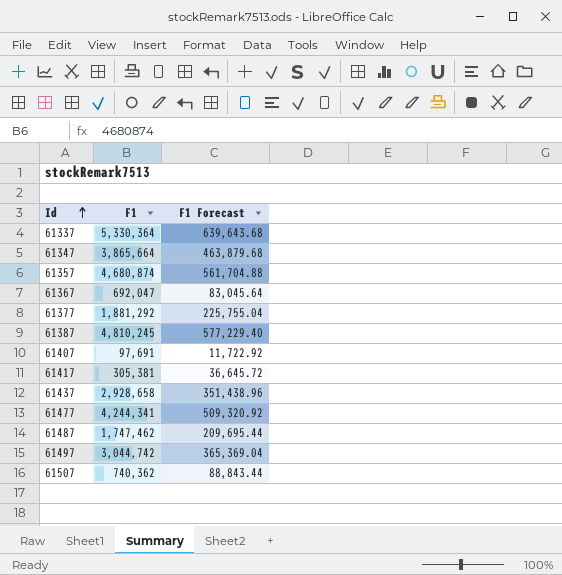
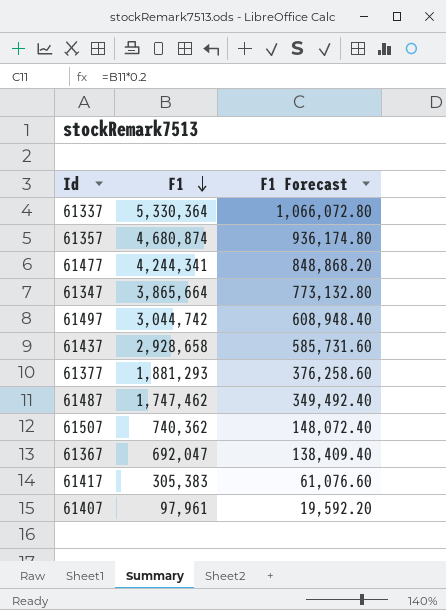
row order: Id ascending -> F1 descending
column F1 Forecast | formula: [F1] * 0.12 -> [F1] * 0.2
row 61387: 4,810,245 | 577,229.40 -> none
61377 | F1: 1,881,292 -> 1,881,293
61417 | F1: 305,381 -> 305,383
61407 | F1: 97,691 -> 97,961

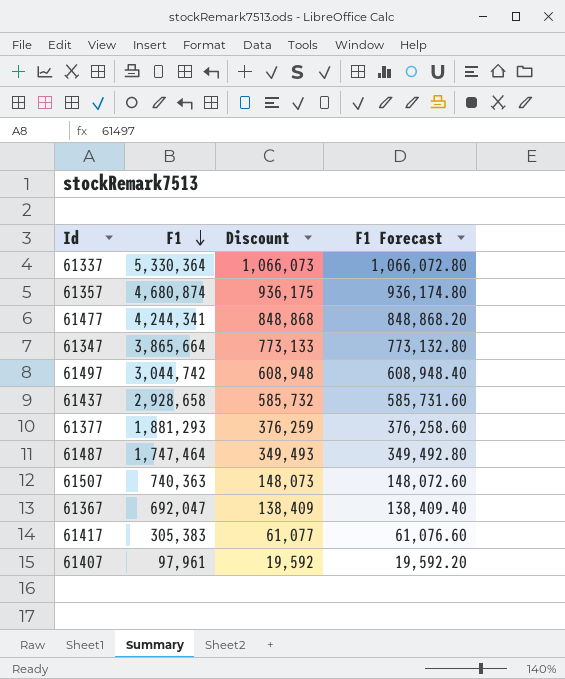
column Discount | formula: none -> [F1] * 0.2
61487 | F1: 1,747,462 -> 1,747,464
61487 | F1 Forecast: 349,492.40 -> 349,492.80
61507 | F1: 740,362 -> 740,363
61507 | F1 Forecast: 148,072.40 -> 148,072.60

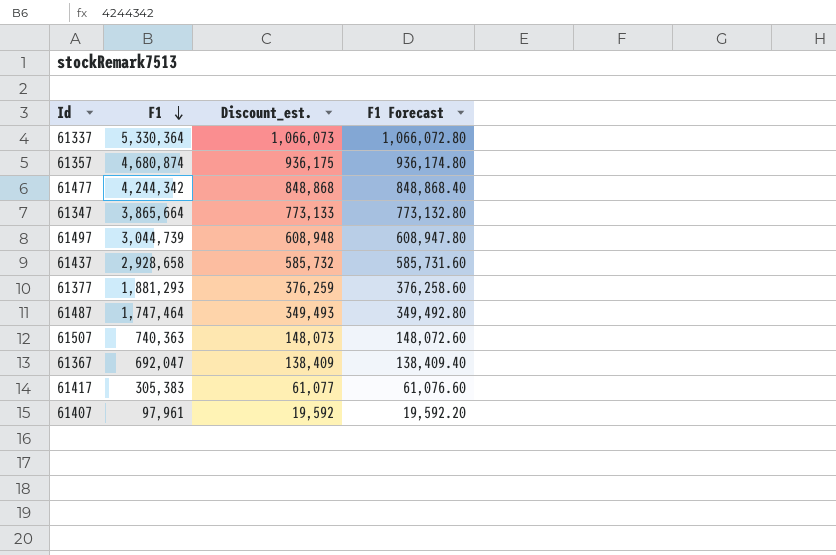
column name: Discount -> Discount_est.
61477 | F1: 4,244,341 -> 4,244,342
61477 | F1 Forecast: 848,868.20 -> 848,868.40
61497 | F1: 3,044,742 -> 3,044,739
61497 | F1 Forecast: 608,948.40 -> 608,947.80

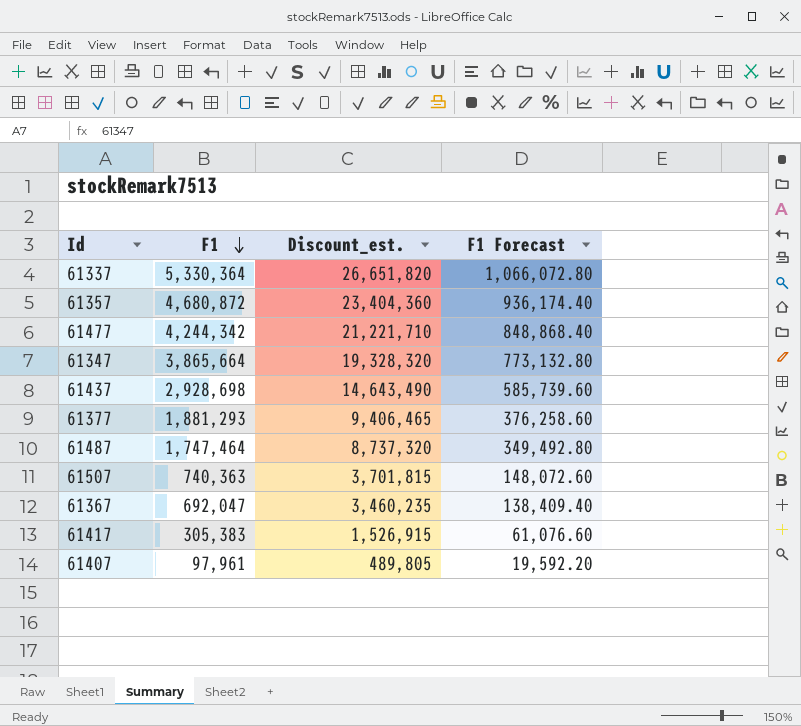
column Discount_est. | formula: [F1] * 0.2 -> [F1] * 5
row 61497: 3,044,739 | 608,948 | 608,947.80 -> none
61357 | F1: 4,680,874 -> 4,680,872
61357 | F1 Forecast: 936,174.80 -> 936,174.40
61437 | F1: 2,928,658 -> 2,928,698
61437 | F1 Forecast: 585,731.60 -> 585,739.60

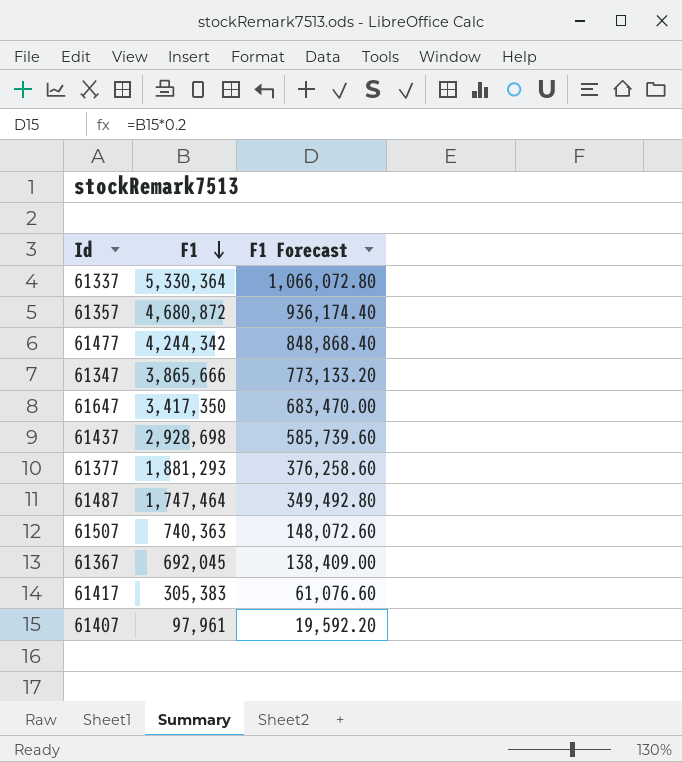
column Discount_est. | formula: [F1] * 5 -> none
61347 | F1: 3,865,664 -> 3,865,666
61347 | F1 Forecast: 773,132.80 -> 773,133.20
row 61647: none -> 3,417,350 | 683,470.00
61367 | F1: 692,047 -> 692,045
61367 | F1 Forecast: 138,409.40 -> 138,409.00

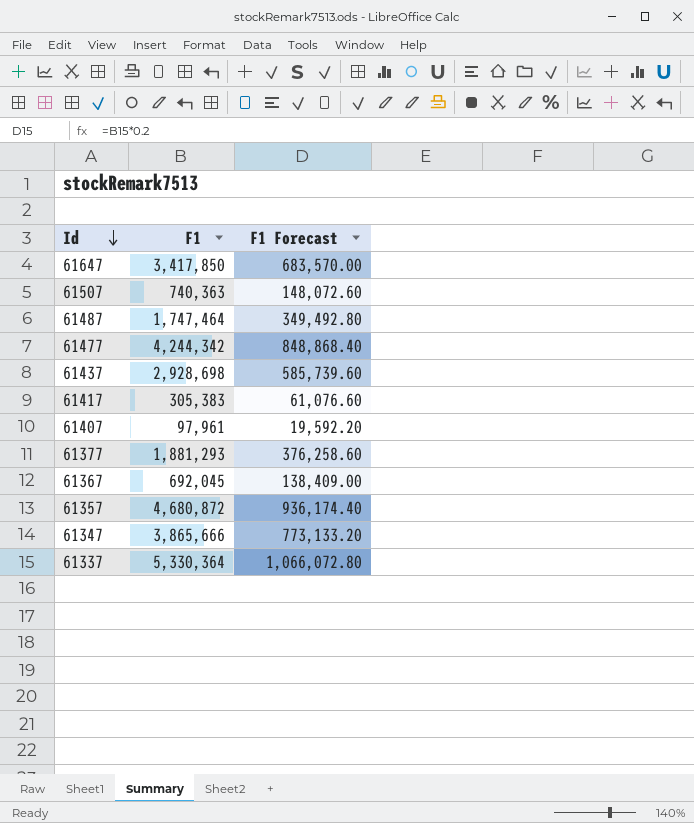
row order: F1 descending -> Id descending
61647 | F1: 3,417,350 -> 3,417,850
61647 | F1 Forecast: 683,470.00 -> 683,570.00

